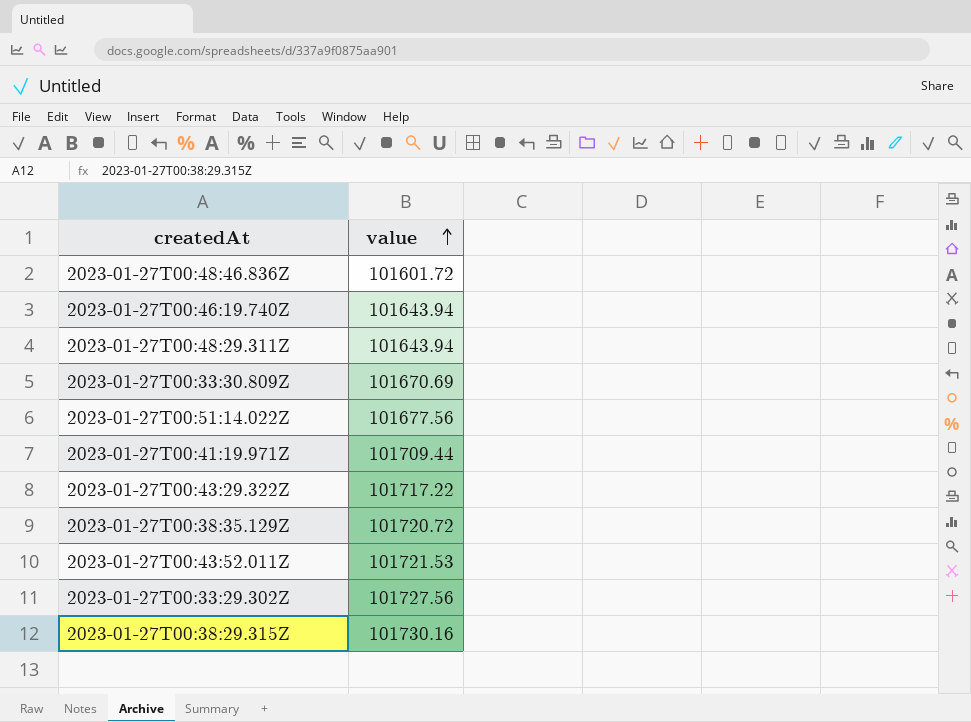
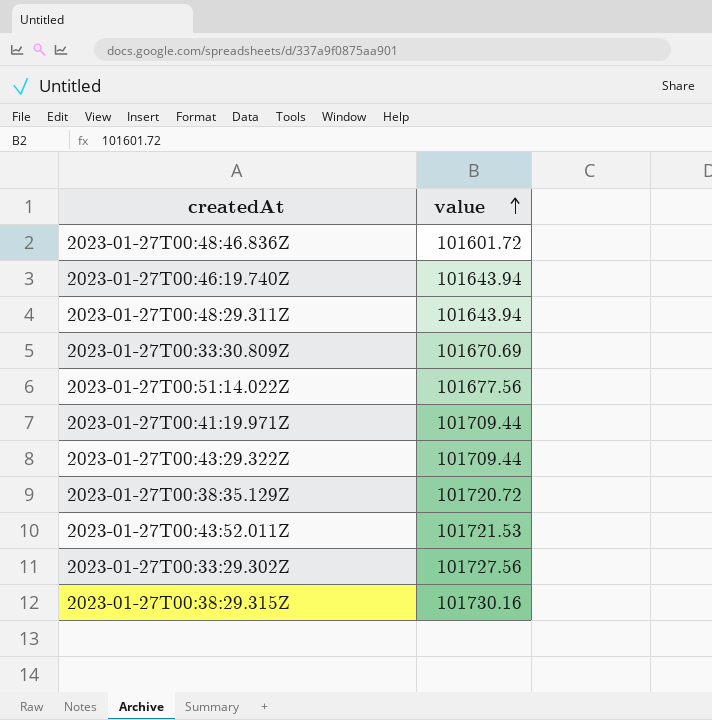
2023-01-27T00:43:29.322Z | value: 101717.22 -> 101709.44

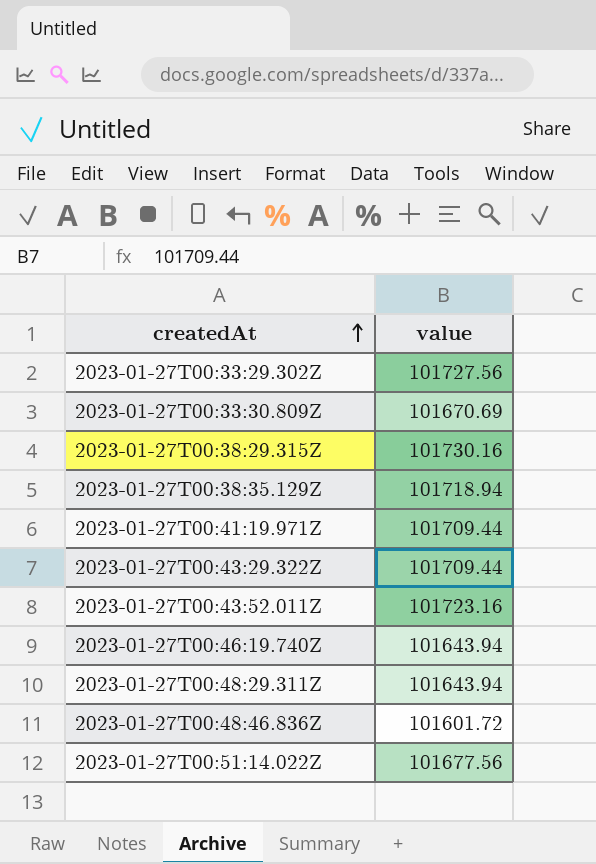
row order: value ascending -> createdAt ascending
2023-01-27T00:38:35.129Z | value: 101720.72 -> 101718.94
2023-01-27T00:43:52.011Z | value: 101721.53 -> 101723.16

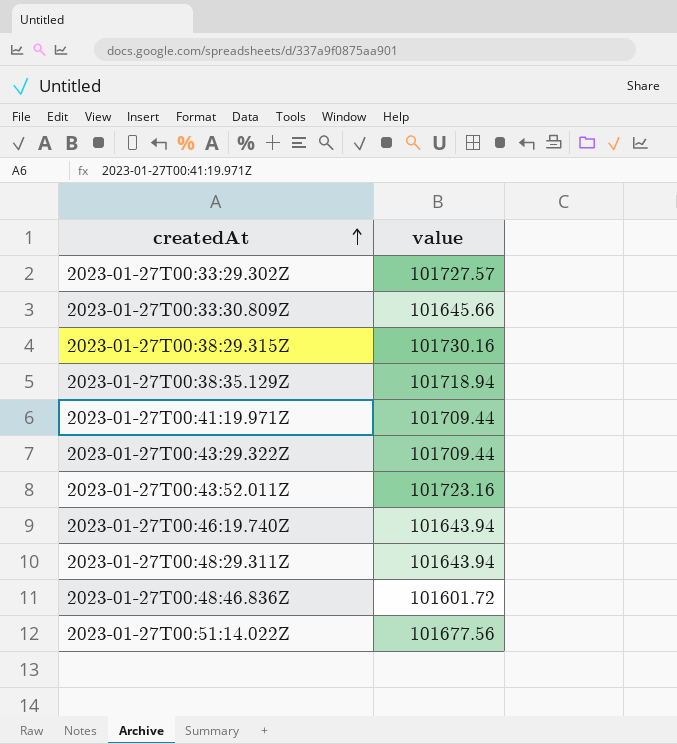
2023-01-27T00:33:29.302Z | value: 101727.56 -> 101727.57
2023-01-27T00:33:30.809Z | value: 101670.69 -> 101645.66

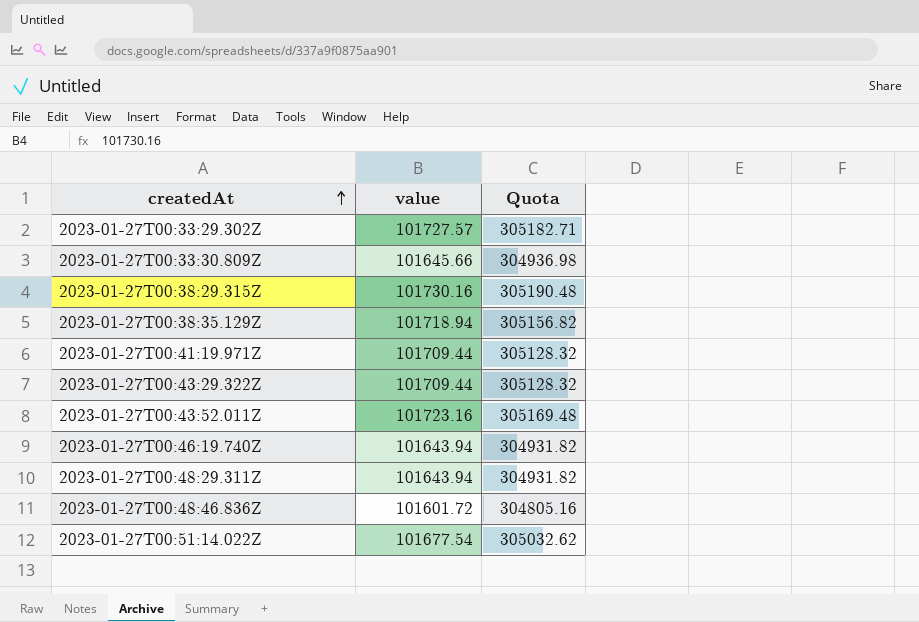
column Quota | formula: none -> [value] * 3
2023-01-27T00:51:14.022Z | value: 101677.56 -> 101677.54

